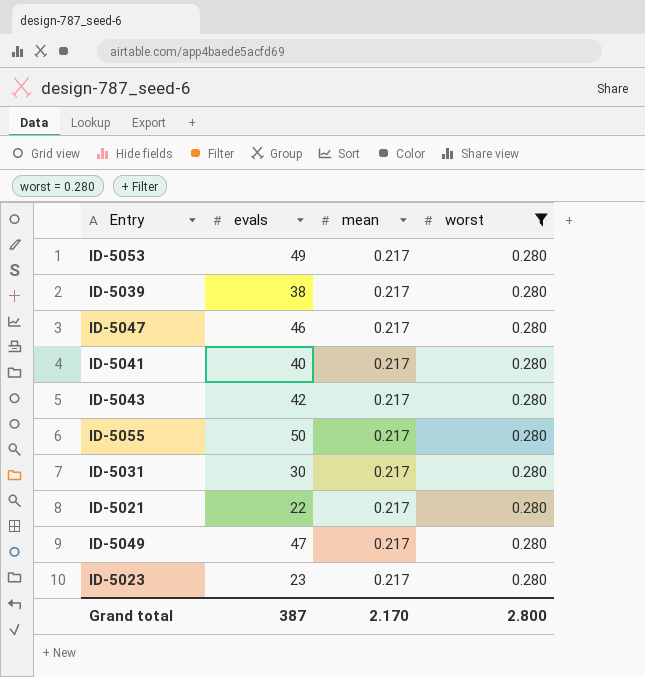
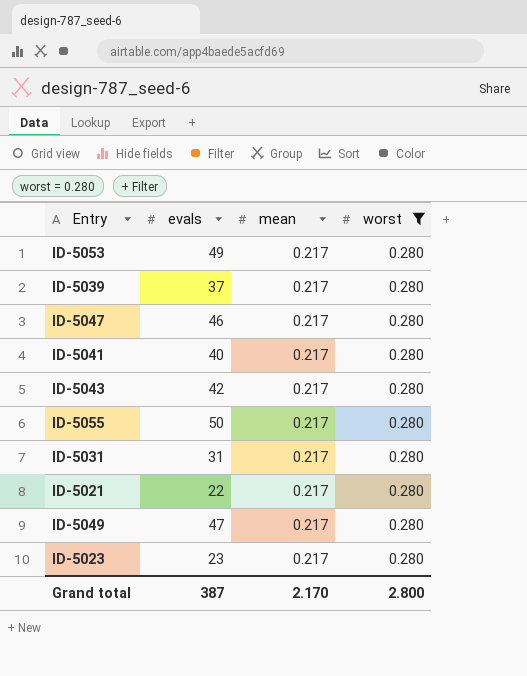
ID-5039 | evals: 38 -> 37
ID-5031 | evals: 30 -> 31

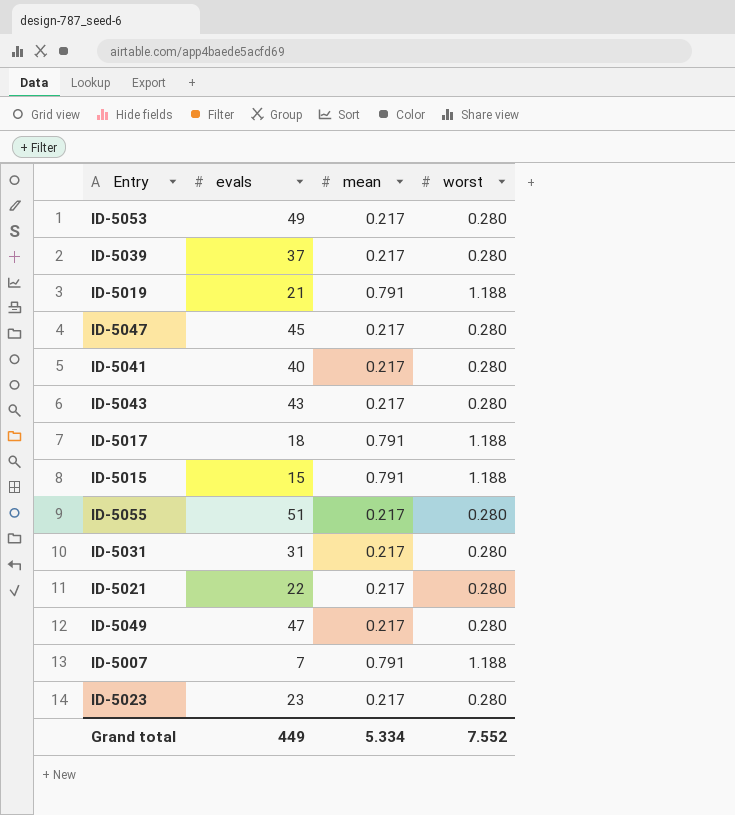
filter: worst = 0.280 -> none
ID-5047 | evals: 46 -> 45
ID-5043 | evals: 42 -> 43
ID-5055 | evals: 50 -> 51
Grand total | evals: 387 -> 449
Grand total | mean: 2.170 -> 5.334
Grand total | worst: 2.800 -> 7.552

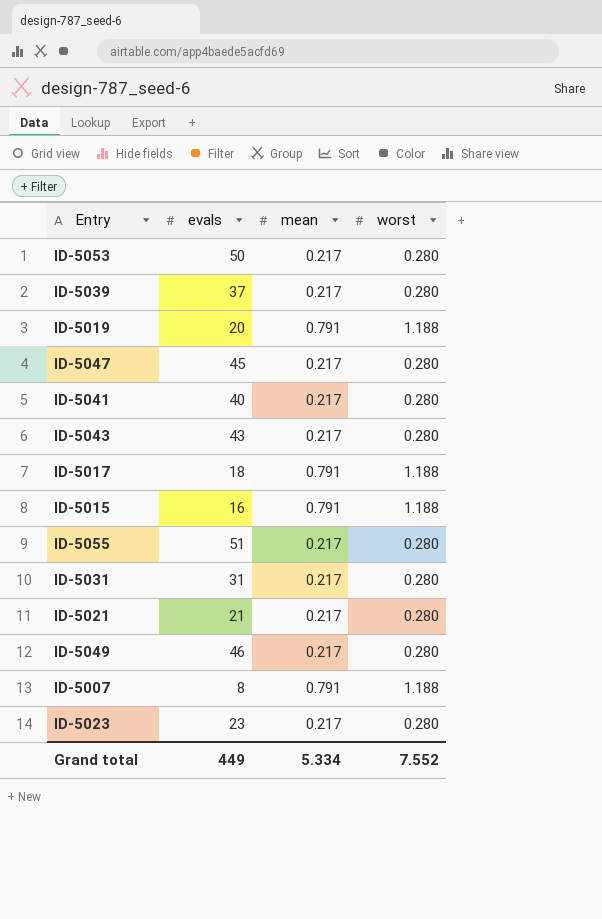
ID-5053 | evals: 49 -> 50
ID-5019 | evals: 21 -> 20
ID-5015 | evals: 15 -> 16
ID-5021 | evals: 22 -> 21
ID-5049 | evals: 47 -> 46
ID-5007 | evals: 7 -> 8

